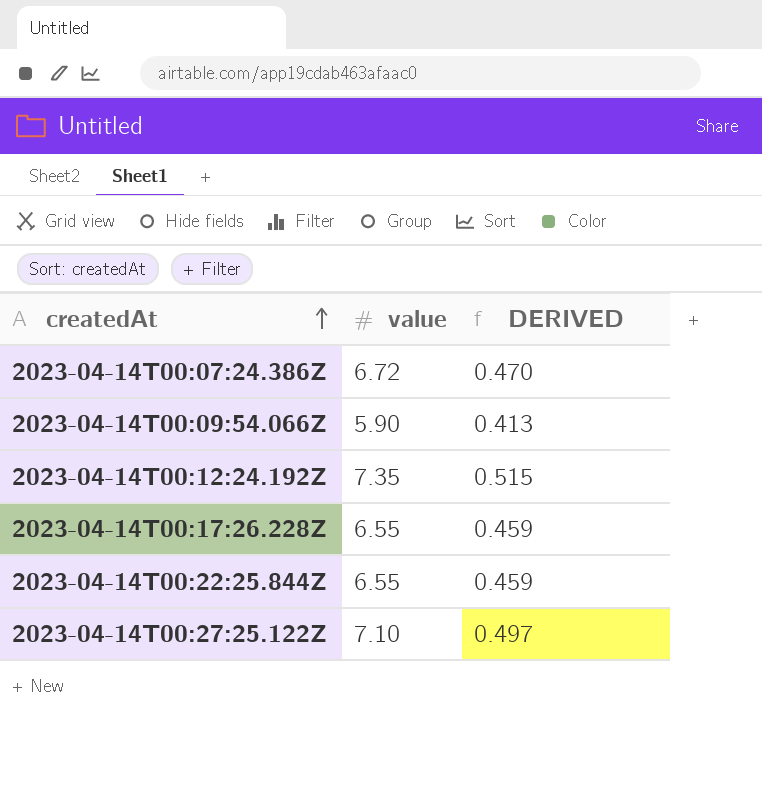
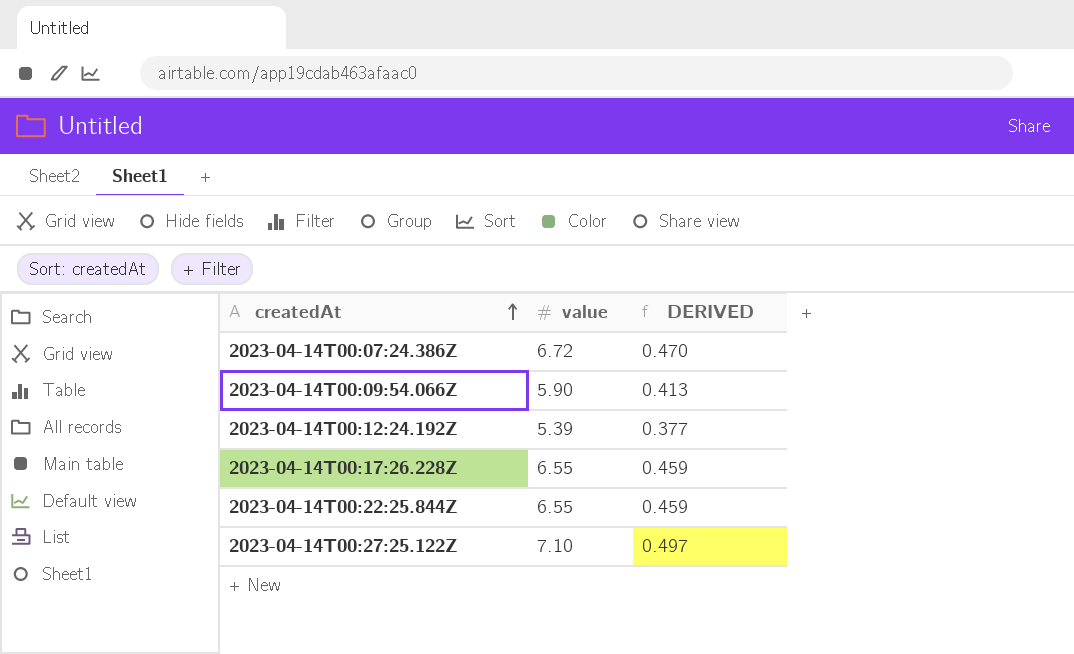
2023-04-14T00:12:24.192Z | value: 7.35 -> 5.39
2023-04-14T00:12:24.192Z | DERIVED: 0.515 -> 0.377

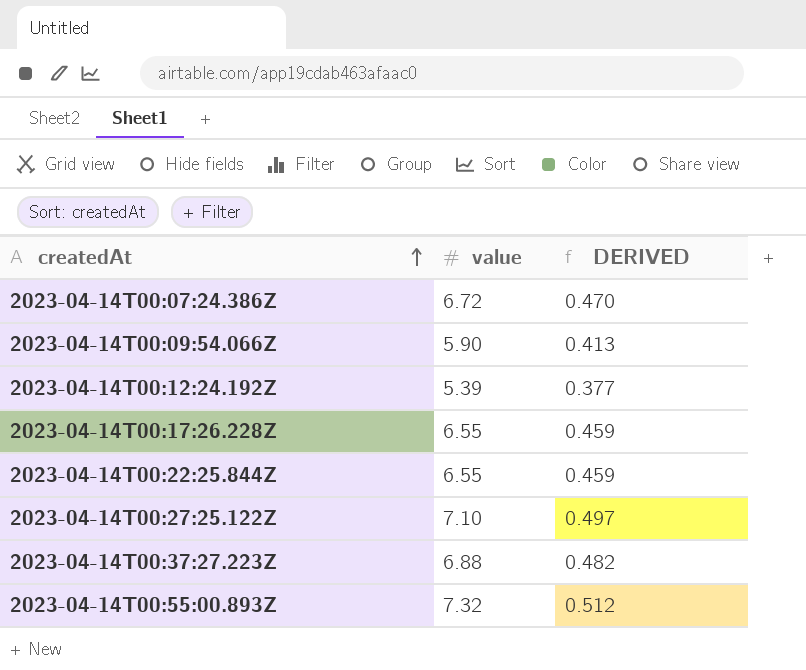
row 2023-04-14T00:37:27.223Z: none -> 6.88 | 0.482
row 2023-04-14T00:55:00.893Z: none -> 7.32 | 0.512

